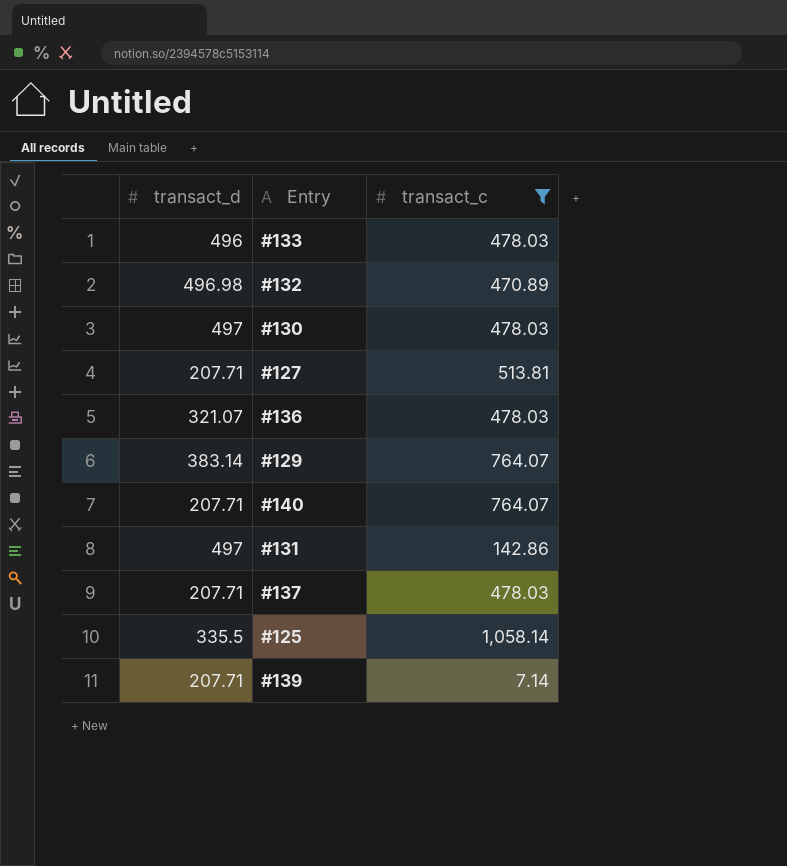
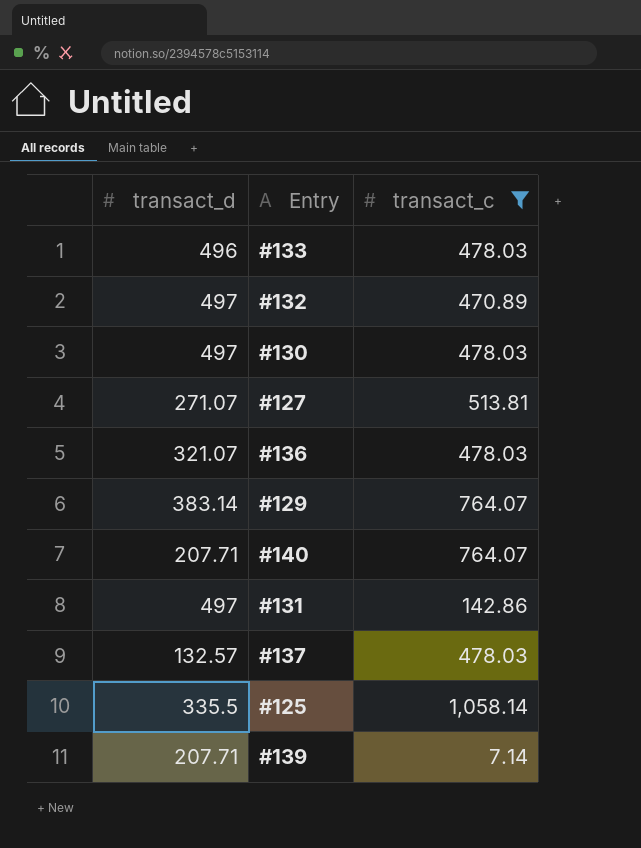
#132 | transact_d: 496.98 -> 497
#127 | transact_d: 207.71 -> 271.07
#137 | transact_d: 207.71 -> 132.57

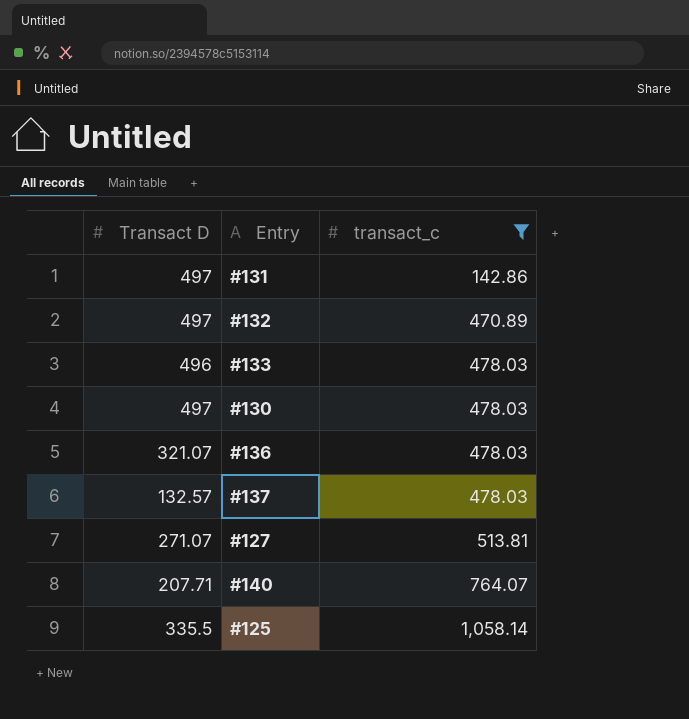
row order: none -> transact_c ascending
column name: transact_d -> Transact D
row #129: 383.14 | 764.07 -> none
row #139: 207.71 | 7.14 -> none

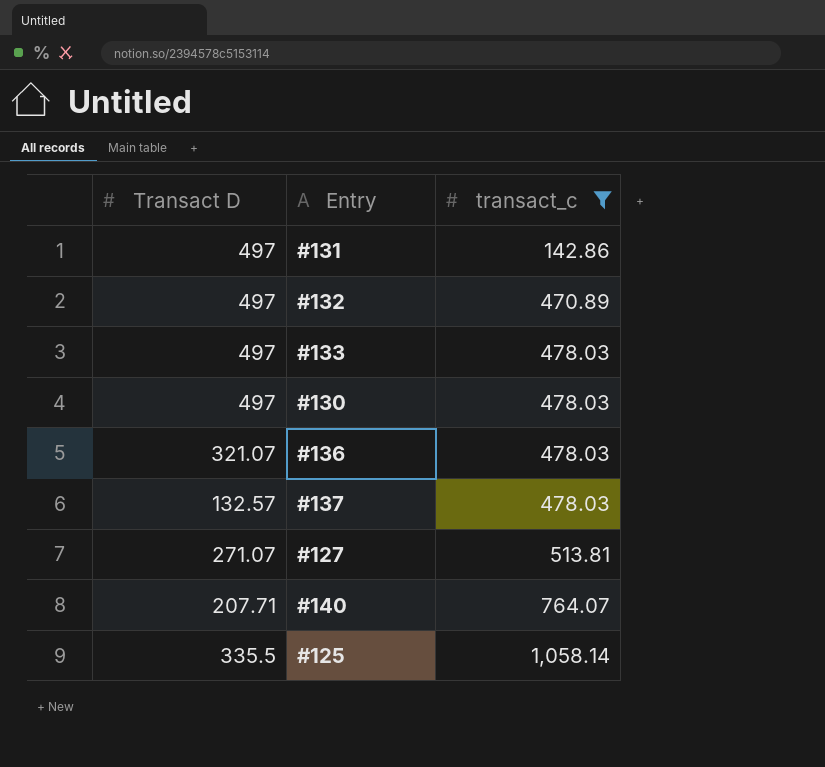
#133 | Transact D: 496 -> 497

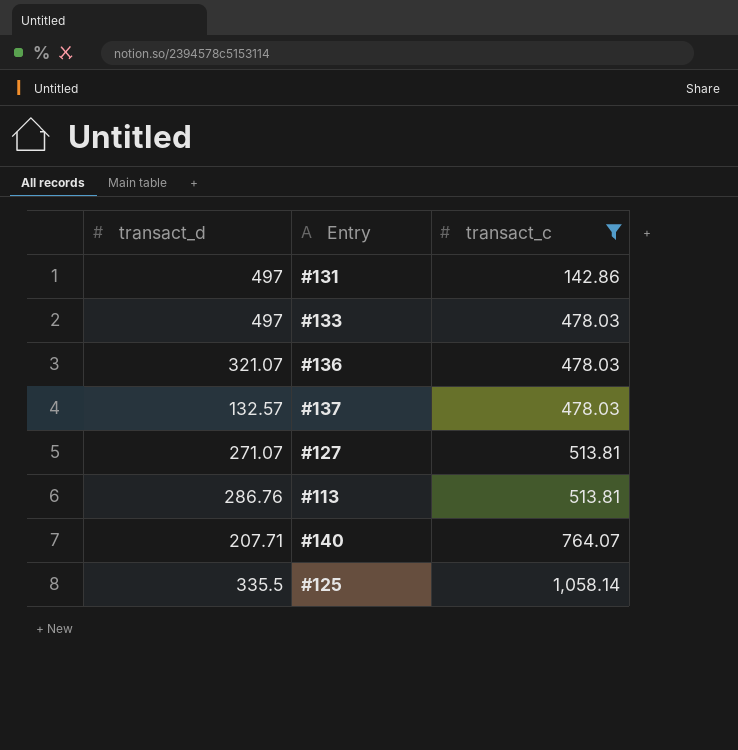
column name: Transact D -> transact_d
row #132: 497 | 470.89 -> none
row #130: 497 | 478.03 -> none
row #113: none -> 286.76 | 513.81

